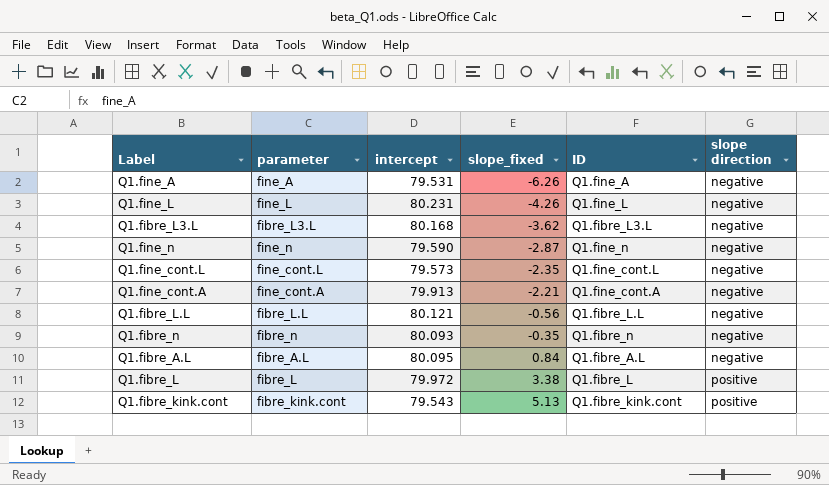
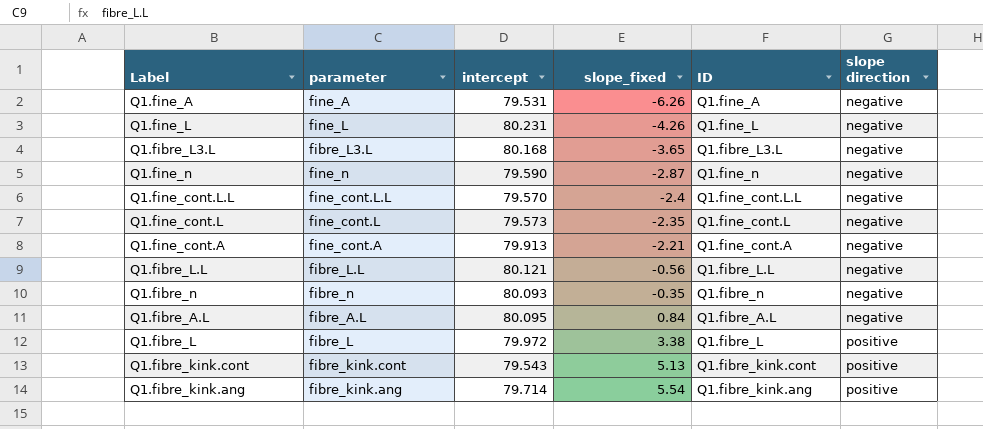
Q1.fibre_L3.L | slope_fixed: -3.62 -> -3.65
row Q1.fine_cont.L.L: none -> fine_cont.L.L | 79.570 | -2.4 | Q1.fine_cont.L.L | negative
row Q1.fibre_kink.ang: none -> fibre_kink.ang | 79.714 | 5.54 | Q1.fibre_kink.ang | positive

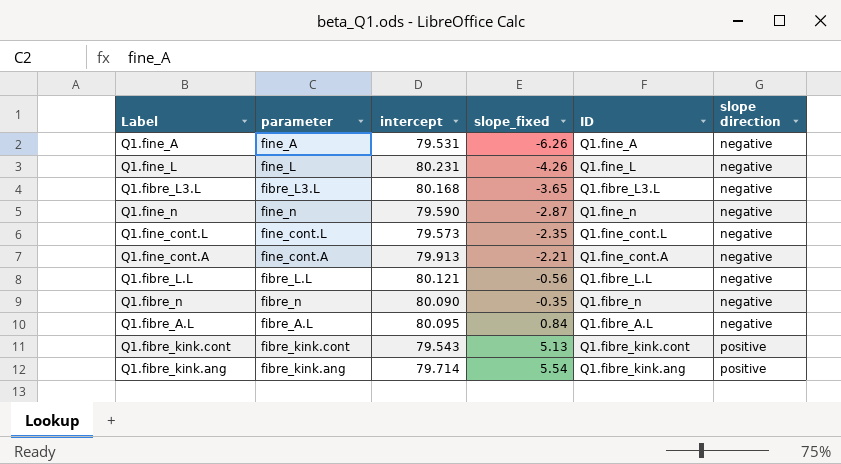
row Q1.fine_cont.L.L: fine_cont.L.L | 79.570 | -2.4 | Q1.fine_cont.L.L | negative -> none
row Q1.fibre_L: fibre_L | 79.972 | 3.38 | Q1.fibre_L | positive -> none
Q1.fibre_n | intercept: 80.093 -> 80.090

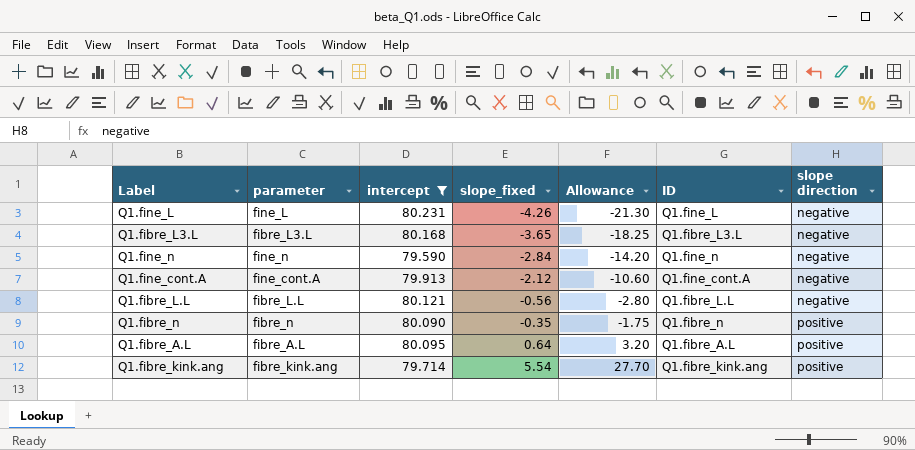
filter: none -> intercept >= 79.590
column Allowance | formula: none -> [slope_fixed] * 5
Q1.fine_n | slope_fixed: -2.87 -> -2.84
Q1.fine_cont.A | slope_fixed: -2.21 -> -2.12
Q1.fibre_n | slope direction: negative -> positive
Q1.fibre_A.L | slope_fixed: 0.84 -> 0.64
Q1.fibre_A.L | slope direction: negative -> positive

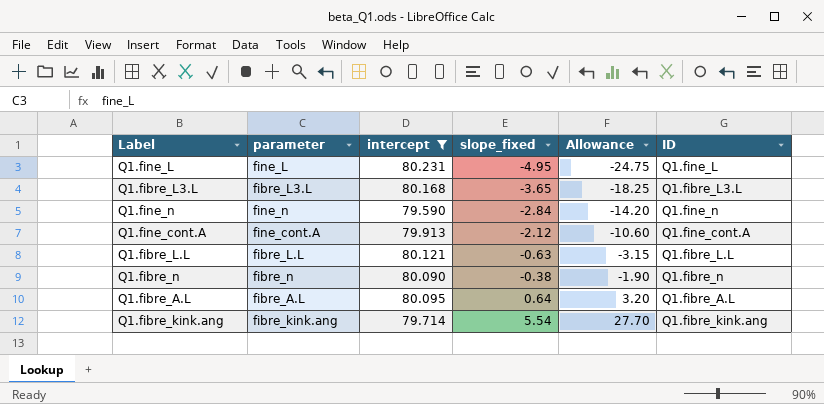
column slope direction | position: 7 -> none
Q1.fine_L | slope_fixed: -4.26 -> -4.95
Q1.fine_L | Allowance: -21.30 -> -24.75
Q1.fibre_L.L | slope_fixed: -0.56 -> -0.63
Q1.fibre_L.L | Allowance: -2.80 -> -3.15
Q1.fibre_n | slope_fixed: -0.35 -> -0.38
Q1.fibre_n | Allowance: -1.75 -> -1.90

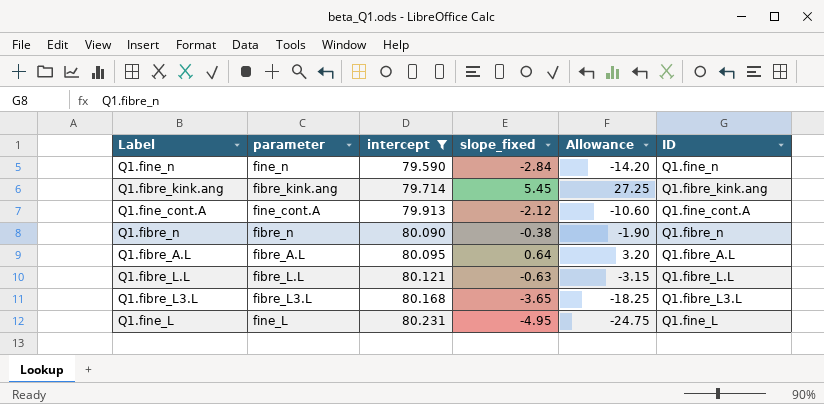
row order: slope_fixed ascending -> intercept ascending
Q1.fibre_kink.ang | slope_fixed: 5.54 -> 5.45
Q1.fibre_kink.ang | Allowance: 27.70 -> 27.25

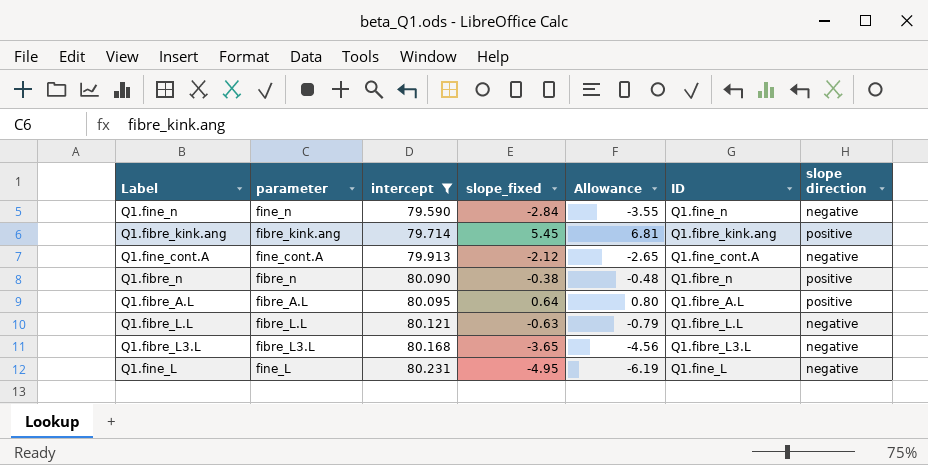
column Allowance | formula: [slope_fixed] * 5 -> [slope_fixed] * 1.25
column slope direction | position: none -> 7

